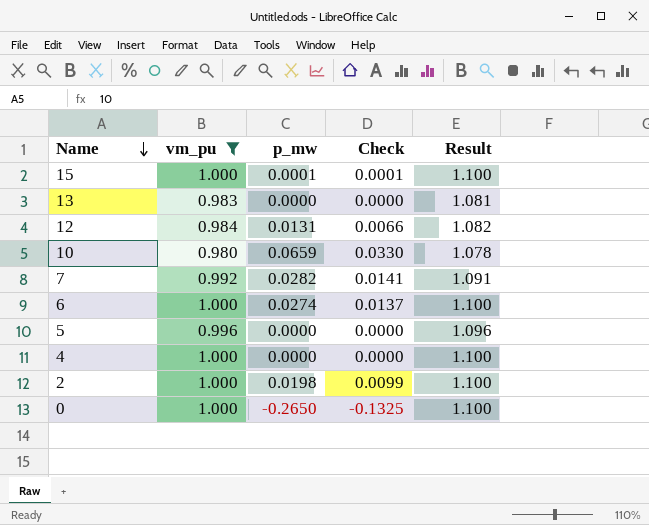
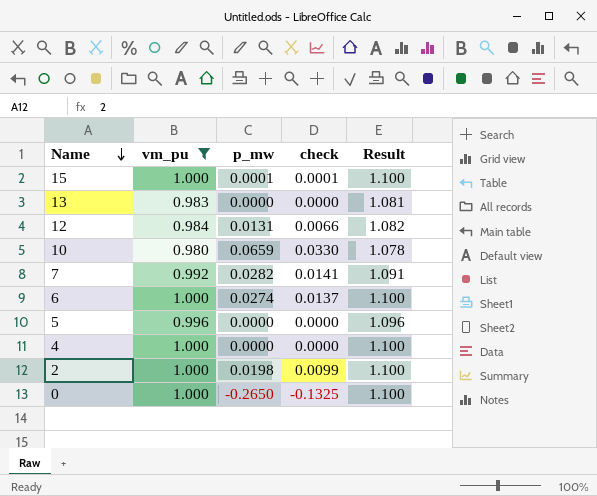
column name: Check -> check

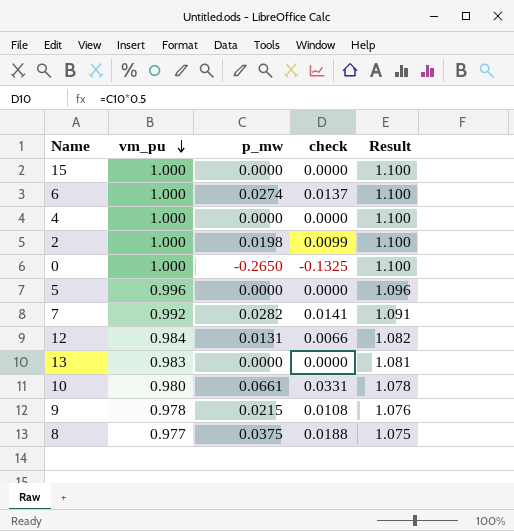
filter: vm_pu >= 0.980 -> none
row order: Name descending -> vm_pu descending
15 | p_mw: 0.0001 -> 0.0000
15 | check: 0.0001 -> 0.0000
10 | p_mw: 0.0659 -> 0.0661
10 | check: 0.0330 -> 0.0331

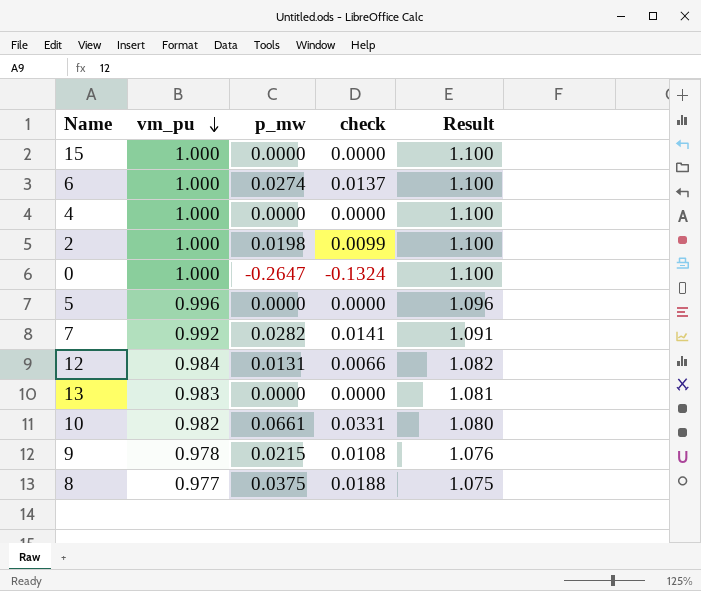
0 | p_mw: -0.2650 -> -0.2647
0 | check: -0.1325 -> -0.1324
10 | vm_pu: 0.980 -> 0.982
10 | Result: 1.078 -> 1.080

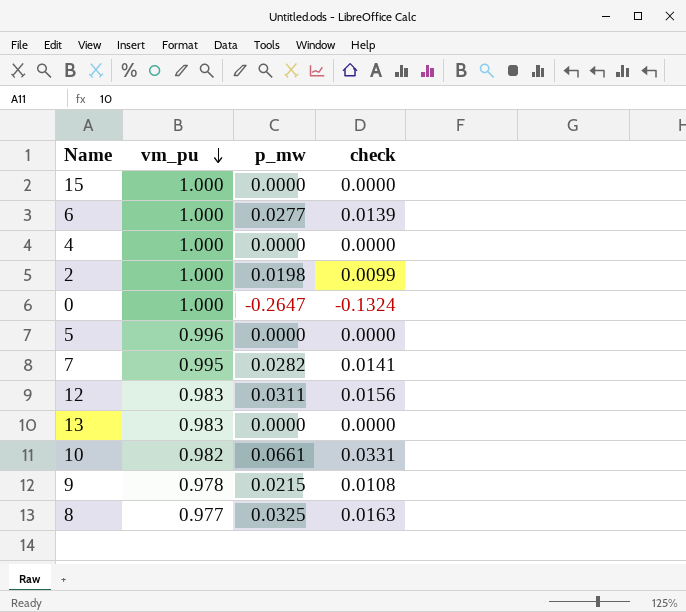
column Result | formula: [vm_pu] * 1.1 -> none
6 | p_mw: 0.0274 -> 0.0277
6 | check: 0.0137 -> 0.0139
7 | vm_pu: 0.992 -> 0.995
12 | vm_pu: 0.984 -> 0.983
12 | p_mw: 0.0131 -> 0.0311
12 | check: 0.0066 -> 0.0156
8 | p_mw: 0.0375 -> 0.0325
8 | check: 0.0188 -> 0.0163

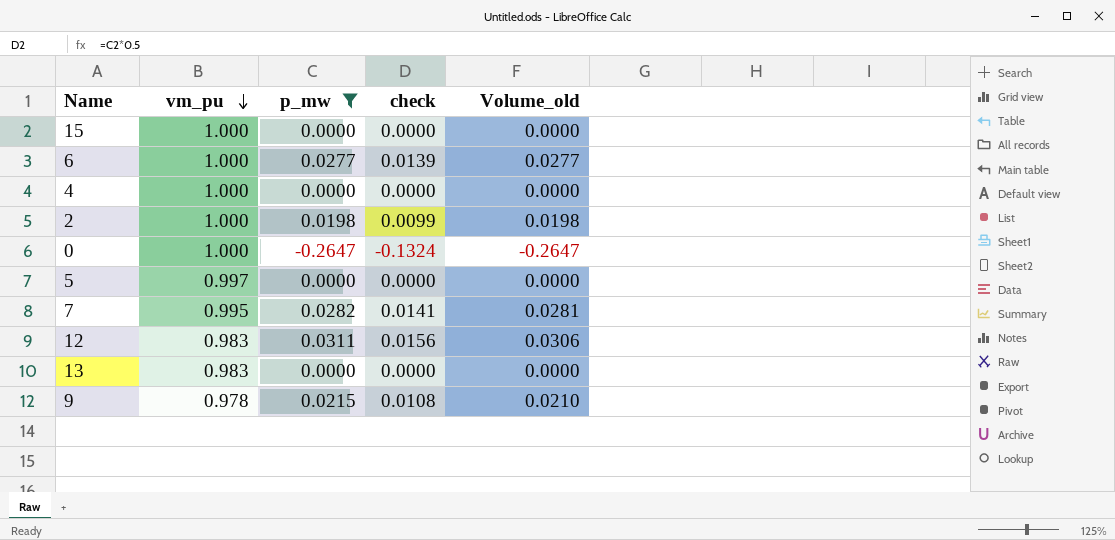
filter: none -> p_mw <= 0.0311
column Volume_old | formula: none -> [vm_pu] * [p_mw]
5 | vm_pu: 0.996 -> 0.997

